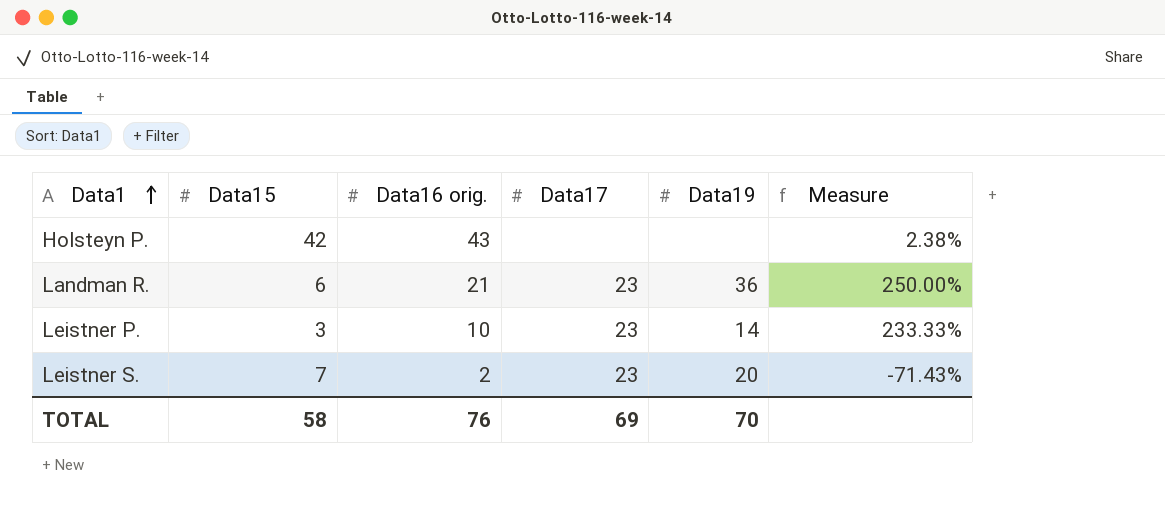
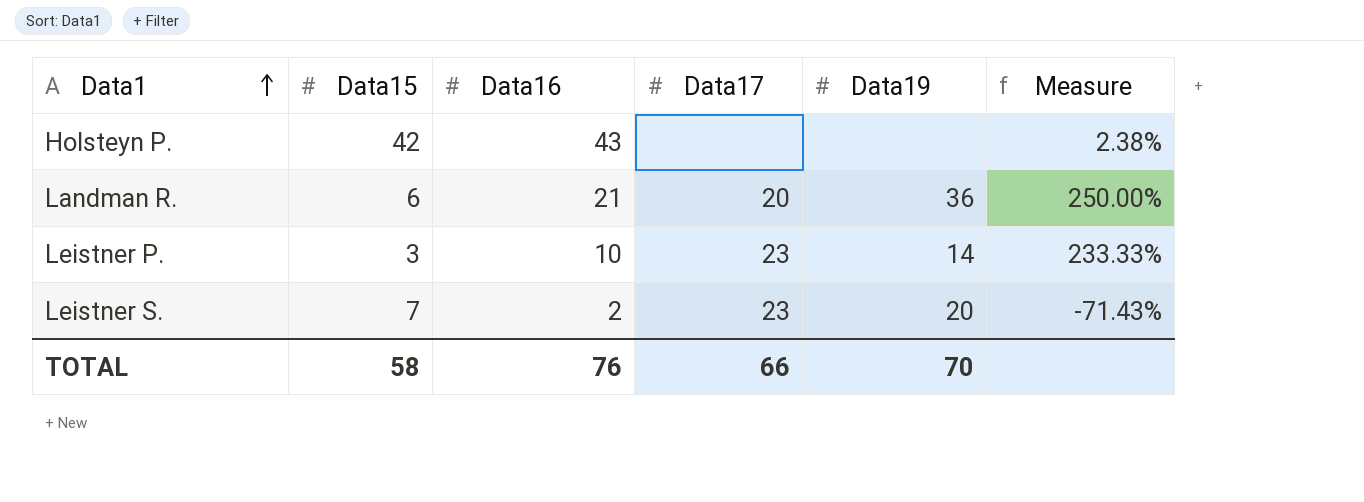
column name: Data16 orig. -> Data16
Landman R. | Data17: 23 -> 20
TOTAL | Data17: 69 -> 66

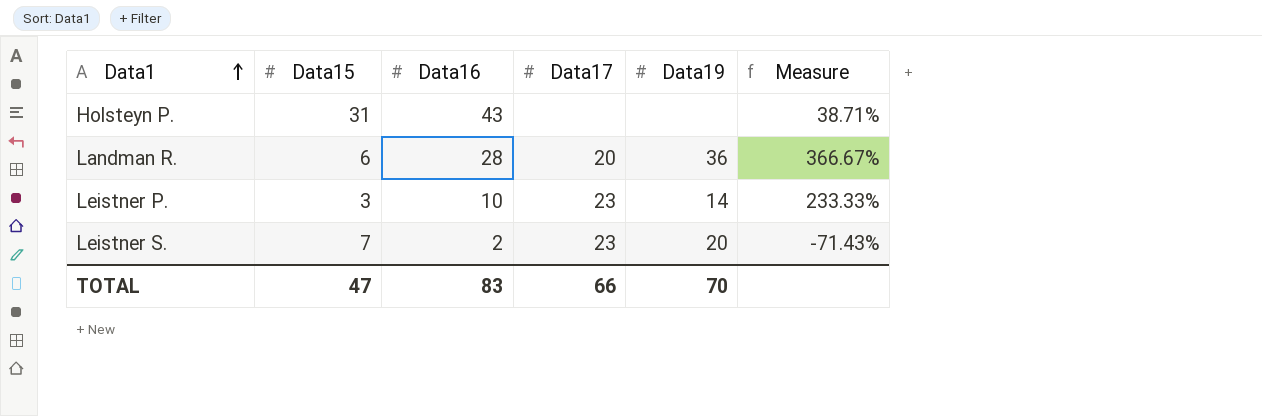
Holsteyn P. | Data15: 42 -> 31
Holsteyn P. | Measure: 2.38% -> 38.71%
Landman R. | Data16: 21 -> 28
Landman R. | Measure: 250.00% -> 366.67%
TOTAL | Data15: 58 -> 47
TOTAL | Data16: 76 -> 83

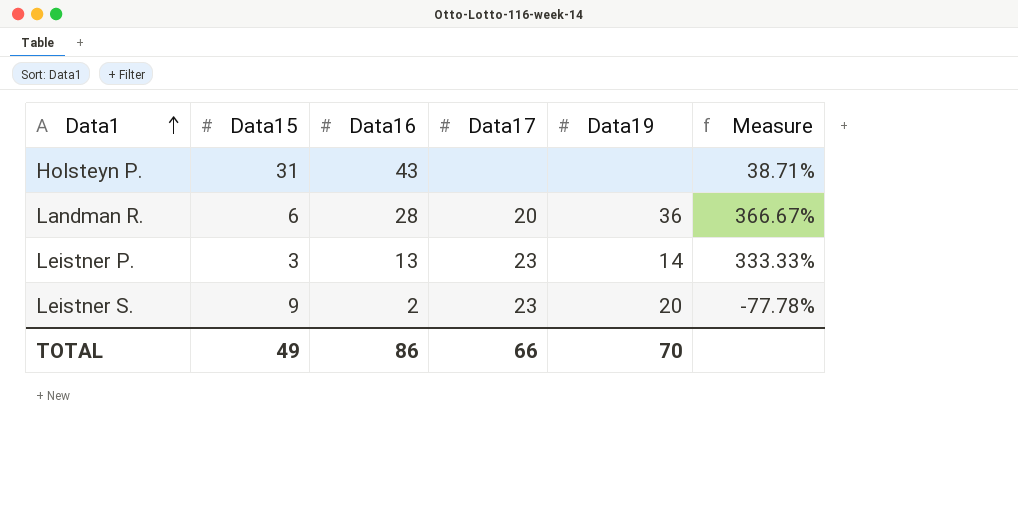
Leistner P. | Data16: 10 -> 13
Leistner P. | Measure: 233.33% -> 333.33%
Leistner S. | Data15: 7 -> 9
Leistner S. | Measure: -71.43% -> -77.78%
TOTAL | Data15: 47 -> 49
TOTAL | Data16: 83 -> 86

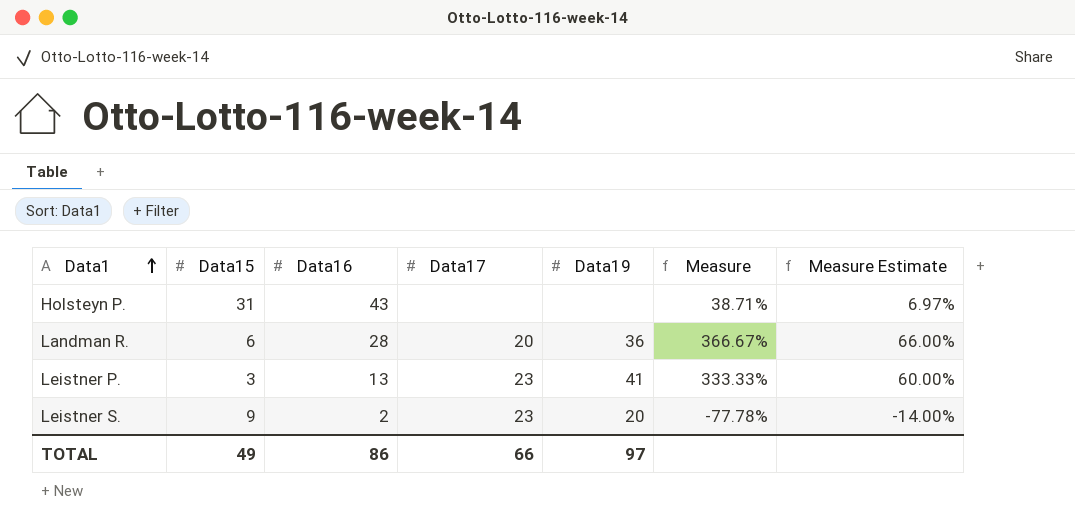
column Measure Estimate | formula: none -> [Measure] * 0.18
Leistner P. | Data19: 14 -> 41
TOTAL | Data19: 70 -> 97

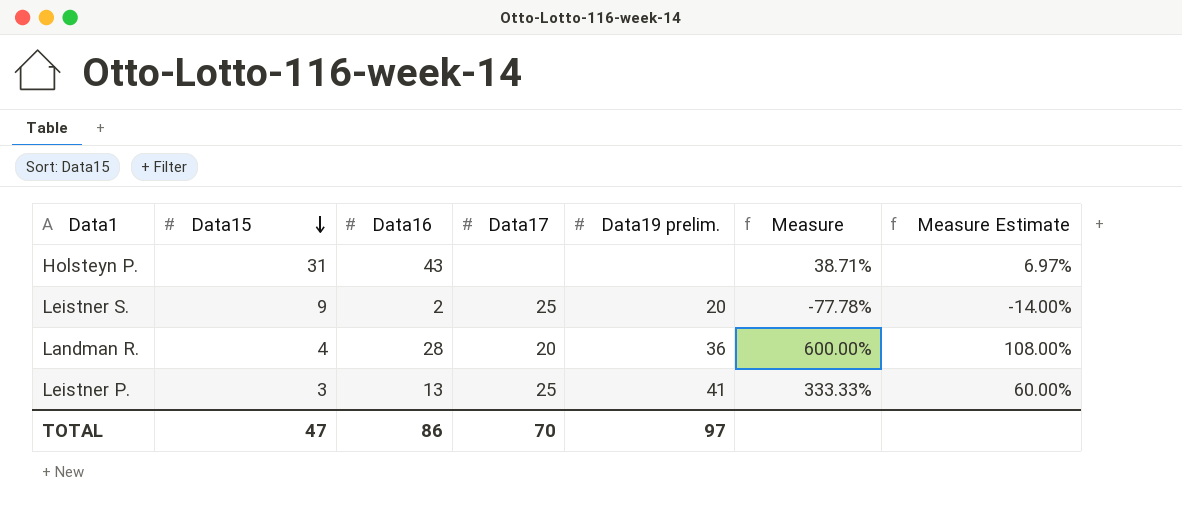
row order: Data1 ascending -> Data15 descending
column name: Data19 -> Data19 prelim.
Leistner S. | Data17: 23 -> 25
Landman R. | Data15: 6 -> 4
Landman R. | Measure: 366.67% -> 600.00%
Landman R. | Measure Estimate: 66.00% -> 108.00%
Leistner P. | Data17: 23 -> 25
TOTAL | Data15: 49 -> 47
TOTAL | Data17: 66 -> 70

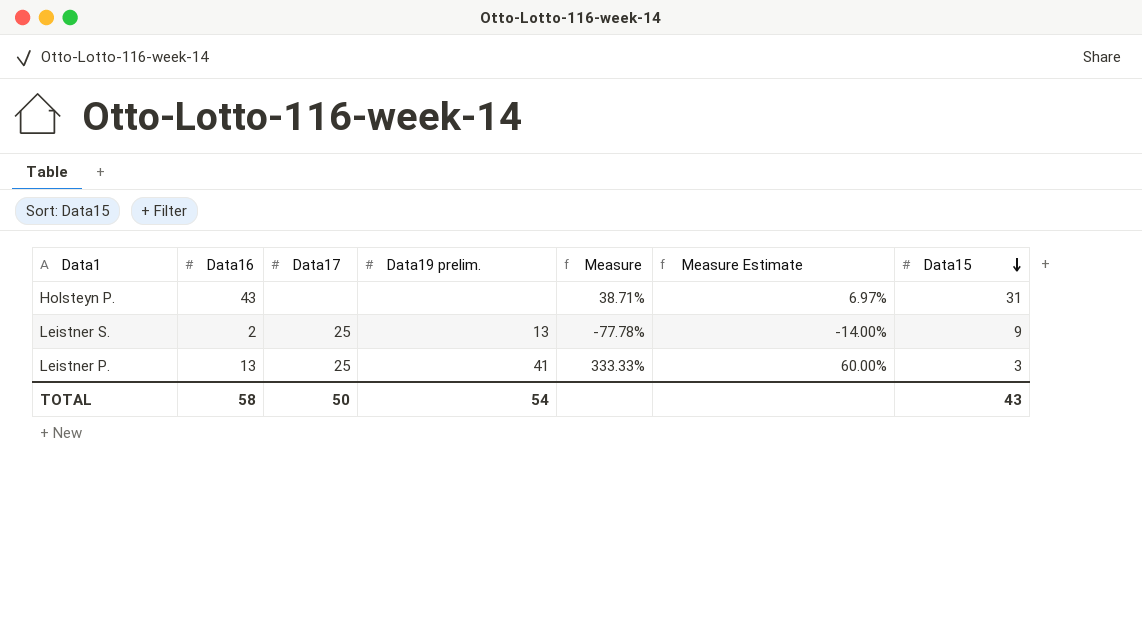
column Data15 | position: 2 -> 7
row Landman R.: 4 | 28 | 20 | 36 | 600.00% | 108.00% -> none
Leistner S. | Data19 prelim.: 20 -> 13
TOTAL | Data16: 86 -> 58
TOTAL | Data17: 70 -> 50
TOTAL | Data19 prelim.: 97 -> 54
TOTAL | Data15: 47 -> 43

